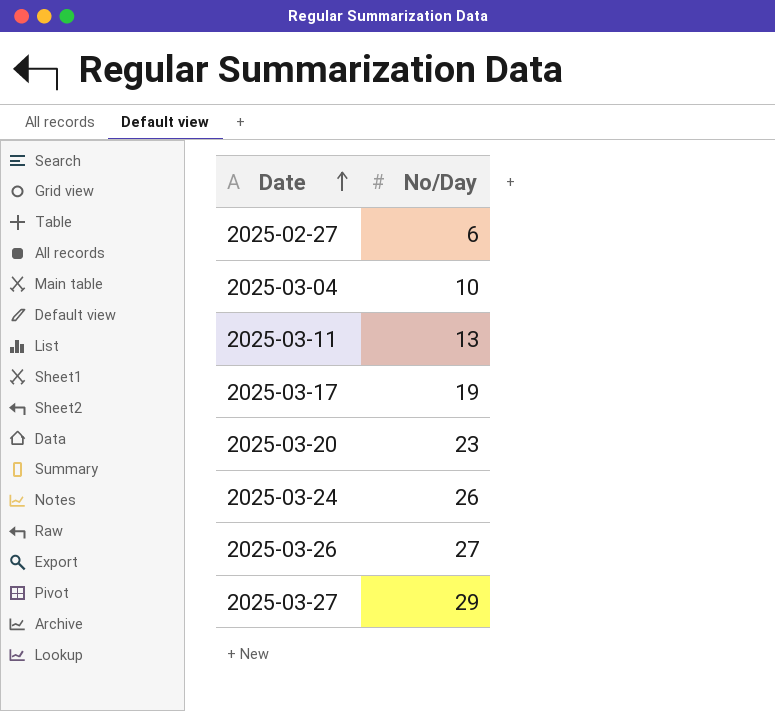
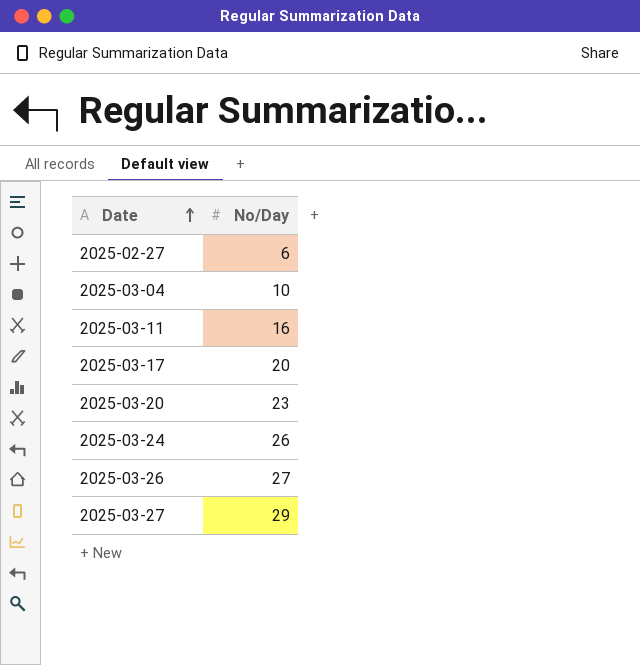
2025-03-11 | No/Day: 13 -> 16
2025-03-17 | No/Day: 19 -> 20

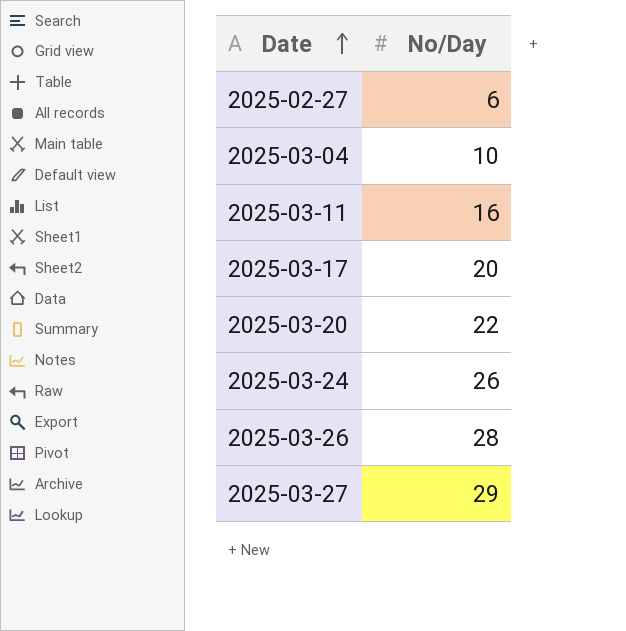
2025-03-20 | No/Day: 23 -> 22
2025-03-26 | No/Day: 27 -> 28

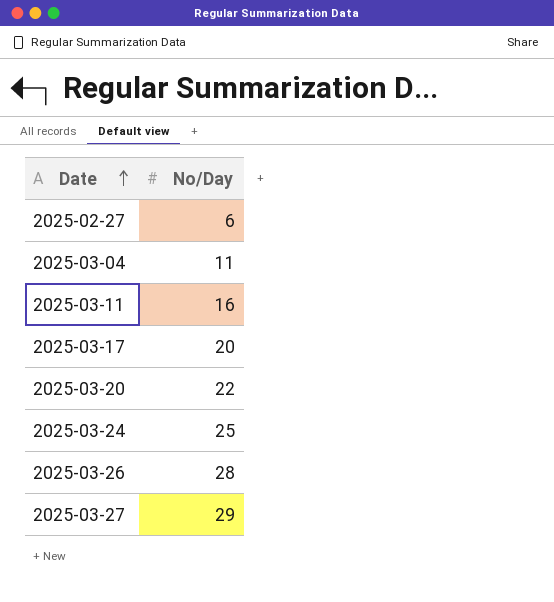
2025-03-04 | No/Day: 10 -> 11
2025-03-24 | No/Day: 26 -> 25

